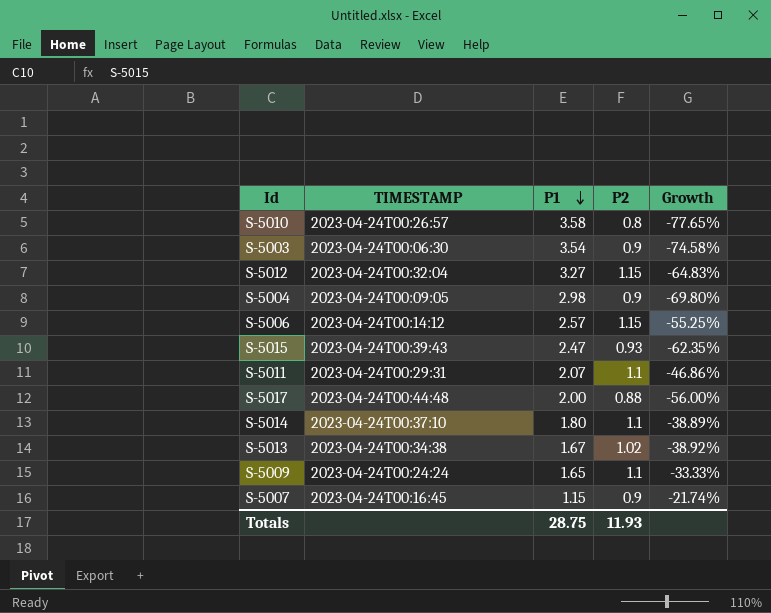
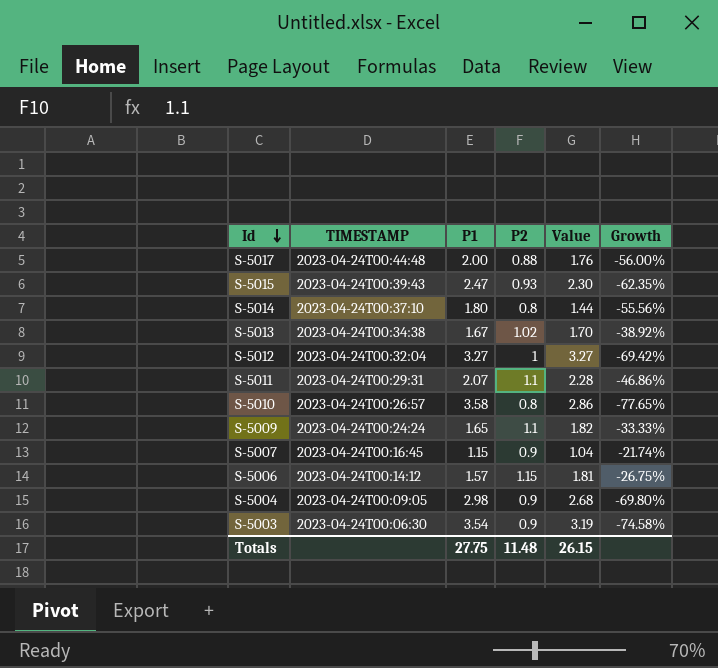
row order: P1 descending -> Id descending
column Value | formula: none -> [P1] * [P2]
S-5014 | P2: 1.1 -> 0.8
S-5014 | Growth: -38.89% -> -55.56%
S-5012 | P2: 1.15 -> 1
S-5012 | Growth: -64.83% -> -69.42%
S-5006 | P1: 2.57 -> 1.57
S-5006 | Growth: -55.25% -> -26.75%
Totals | P1: 28.75 -> 27.75
Totals | P2: 11.93 -> 11.48

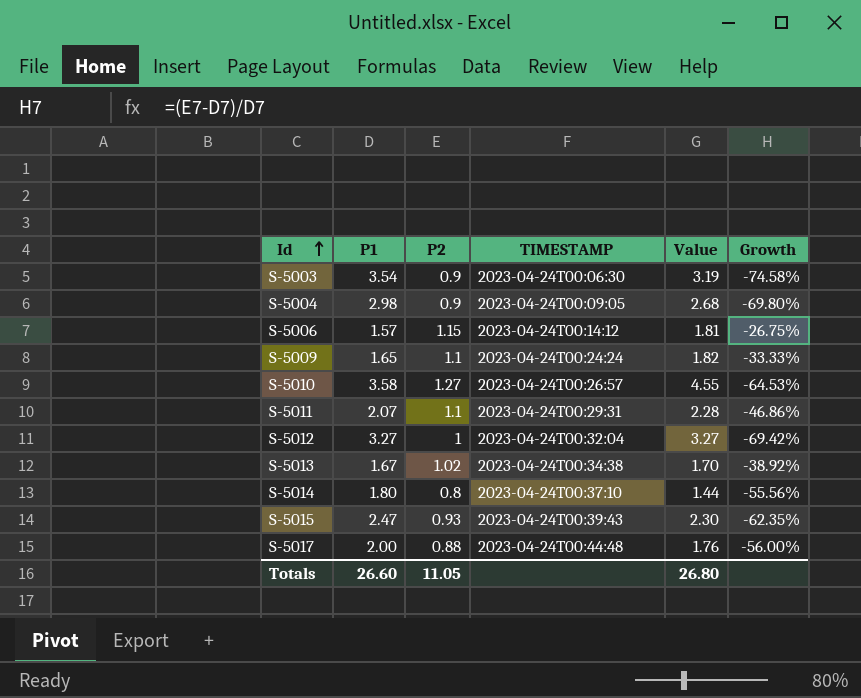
row order: Id descending -> Id ascending
column TIMESTAMP | position: 2 -> 4
row S-5007: 2023-04-24T00:16:45 | 1.15 | 0.9 | 1.04 | -21.74% -> none
S-5010 | P2: 0.8 -> 1.27
S-5010 | Value: 2.86 -> 4.55
S-5010 | Growth: -77.65% -> -64.53%
Totals | P1: 27.75 -> 26.60
Totals | P2: 11.48 -> 11.05
Totals | Value: 26.15 -> 26.80

